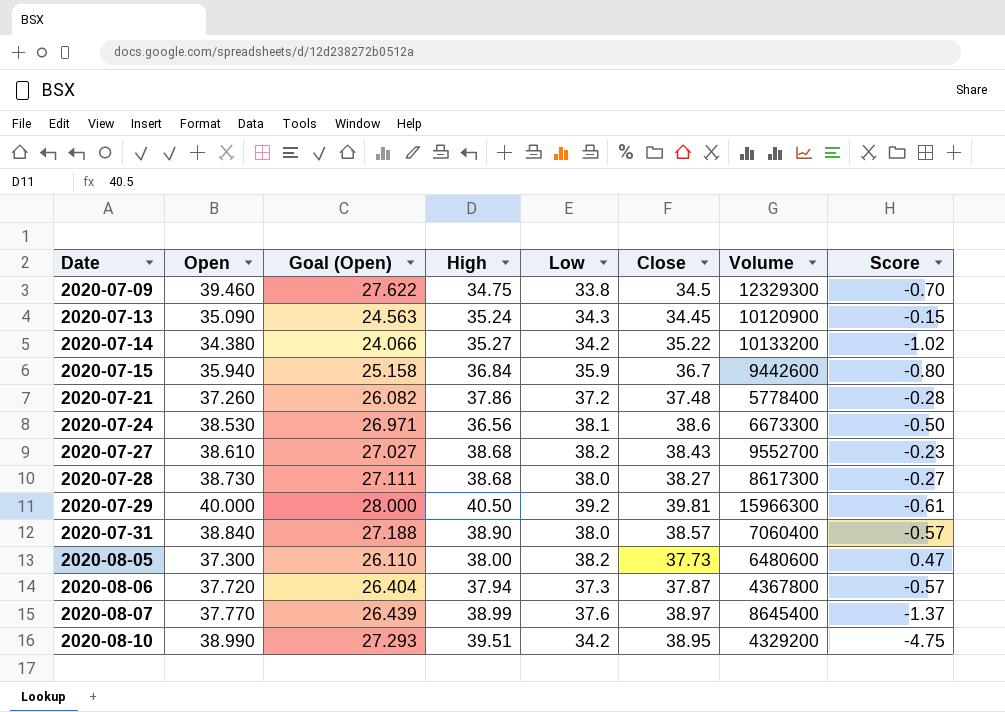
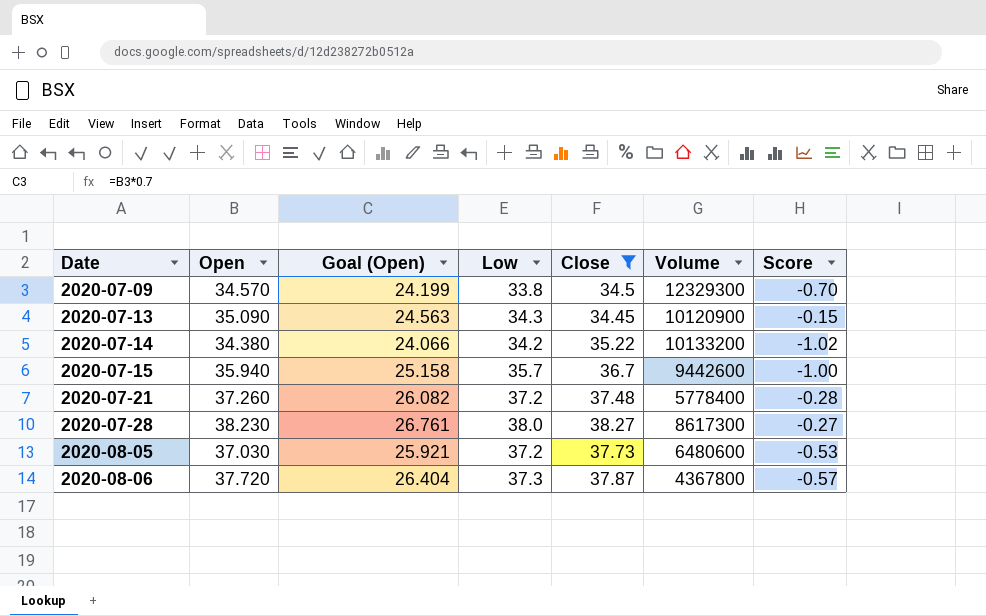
filter: none -> Close <= 38.27
column High | position: 4 -> none
2020-07-09 | Open: 39.460 -> 34.570
2020-07-09 | Goal (Open): 27.622 -> 24.199
2020-07-15 | Low: 35.9 -> 35.7
2020-07-15 | Score: -0.80 -> -1.00
2020-07-28 | Open: 38.730 -> 38.230
2020-07-28 | Goal (Open): 27.111 -> 26.761
2020-08-05 | Open: 37.300 -> 37.030
2020-08-05 | Goal (Open): 26.110 -> 25.921
2020-08-05 | Low: 38.2 -> 37.2
2020-08-05 | Score: 0.47 -> -0.53

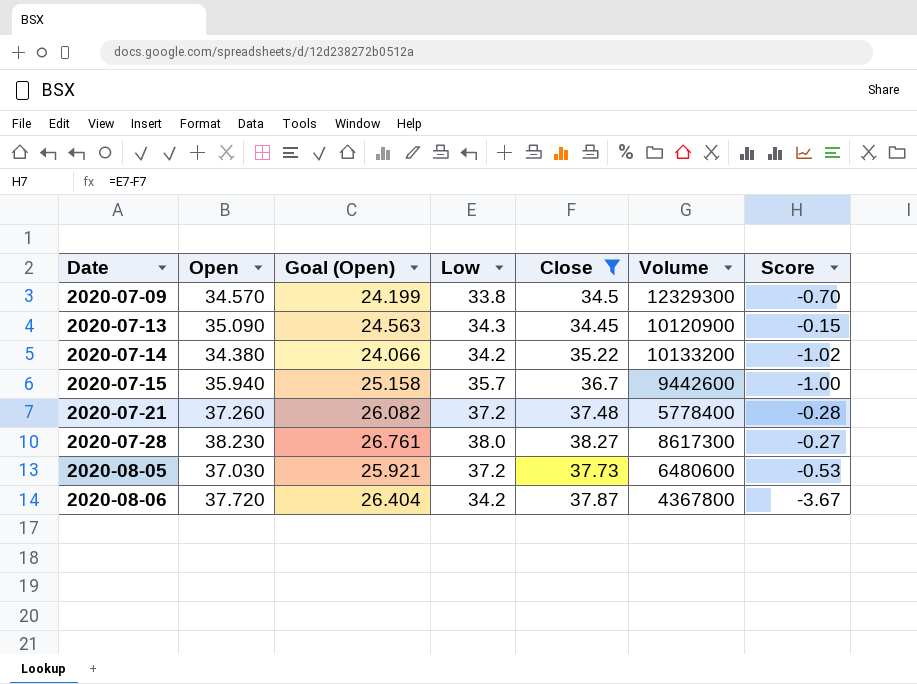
2020-08-06 | Low: 37.3 -> 34.2
2020-08-06 | Score: -0.57 -> -3.67

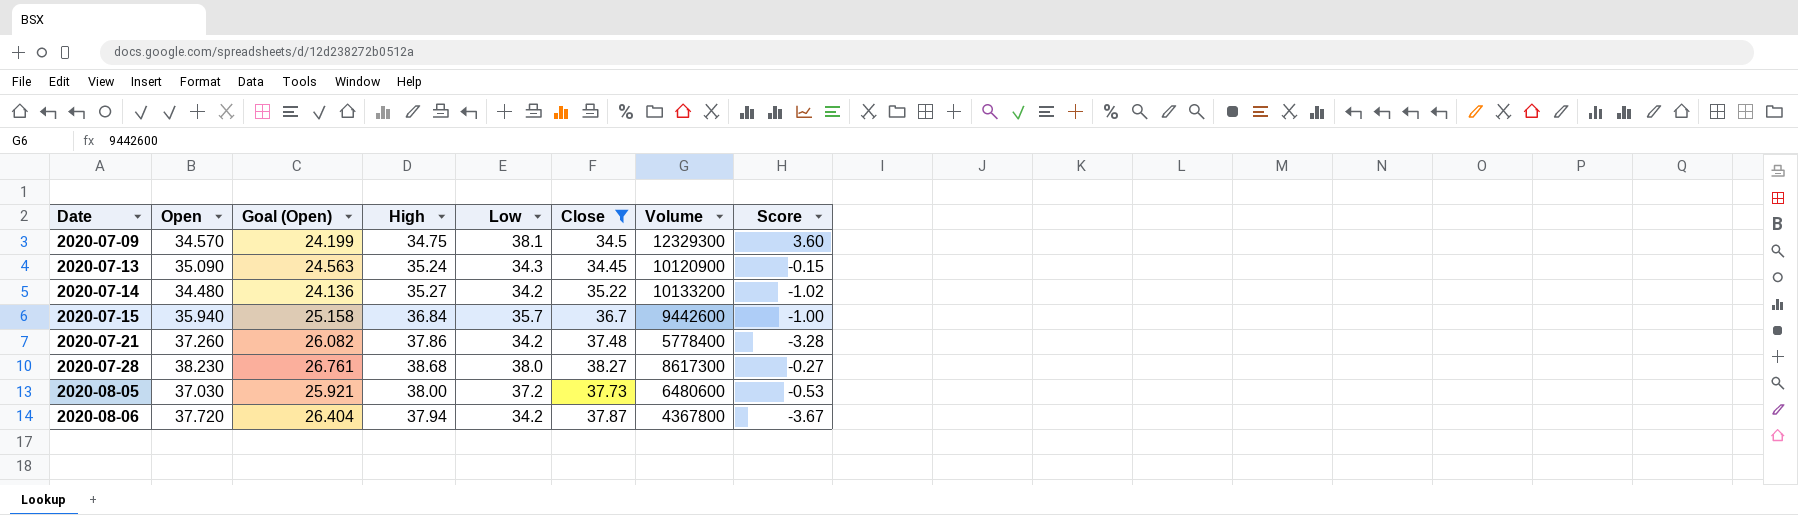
column High | position: none -> 4
2020-07-09 | Low: 33.8 -> 38.1
2020-07-09 | Score: -0.70 -> 3.60
2020-07-14 | Open: 34.380 -> 34.480
2020-07-14 | Goal (Open): 24.066 -> 24.136
2020-07-21 | Low: 37.2 -> 34.2
2020-07-21 | Score: -0.28 -> -3.28

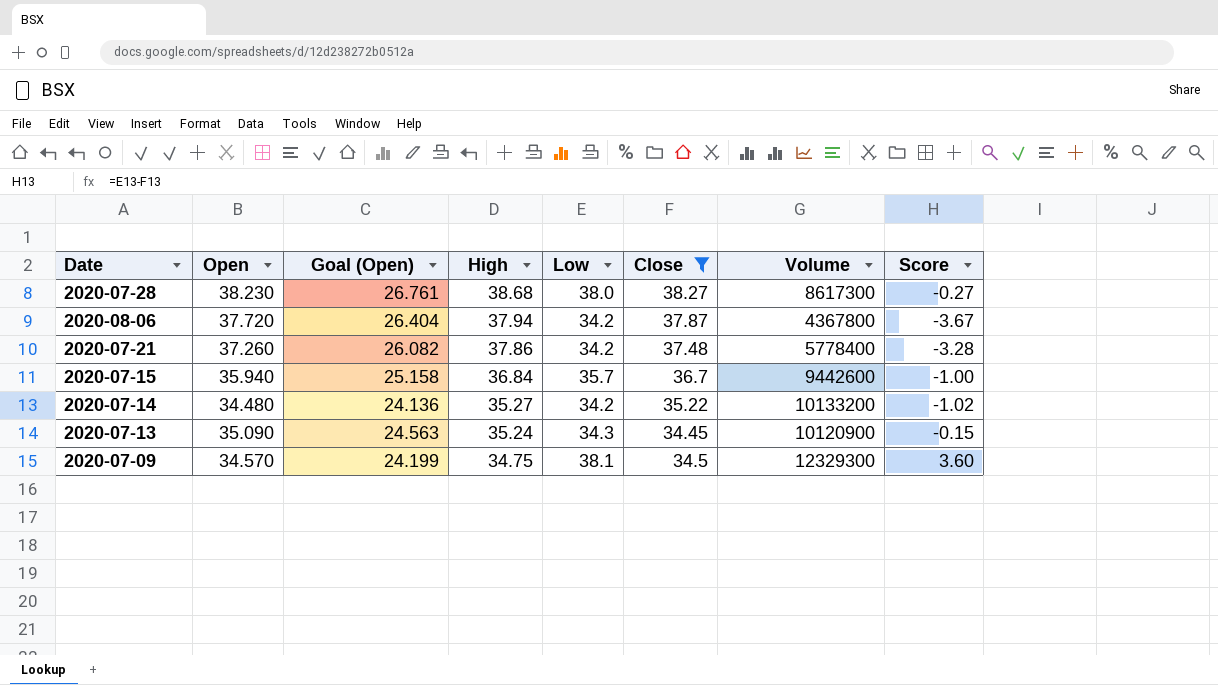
row order: Date ascending -> High descending
row 2020-08-05: 37.030 | 25.921 | 38.00 | 37.2 | 37.73 | 6480600 | -0.53 -> none

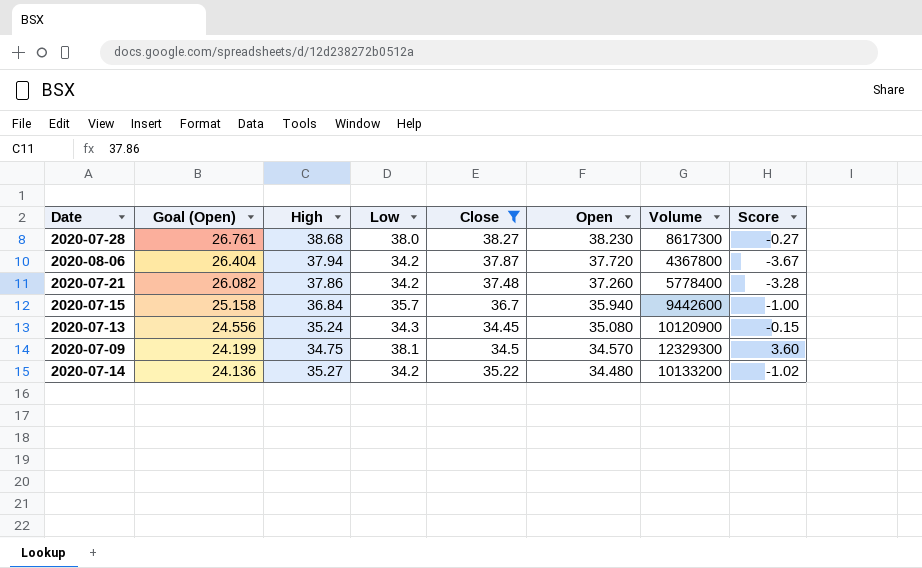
row order: High descending -> Goal (Open) descending
column Open | position: 2 -> 6
2020-07-13 | Goal (Open): 24.563 -> 24.556
2020-07-13 | Open: 35.090 -> 35.080

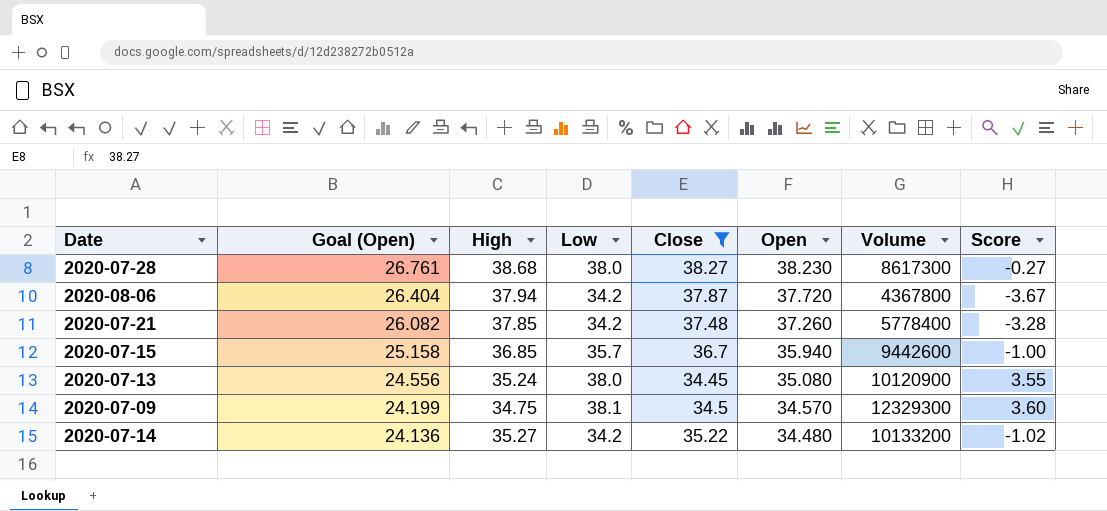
2020-07-21 | High: 37.86 -> 37.85
2020-07-15 | High: 36.84 -> 36.85
2020-07-13 | Low: 34.3 -> 38.0
2020-07-13 | Score: -0.15 -> 3.55

